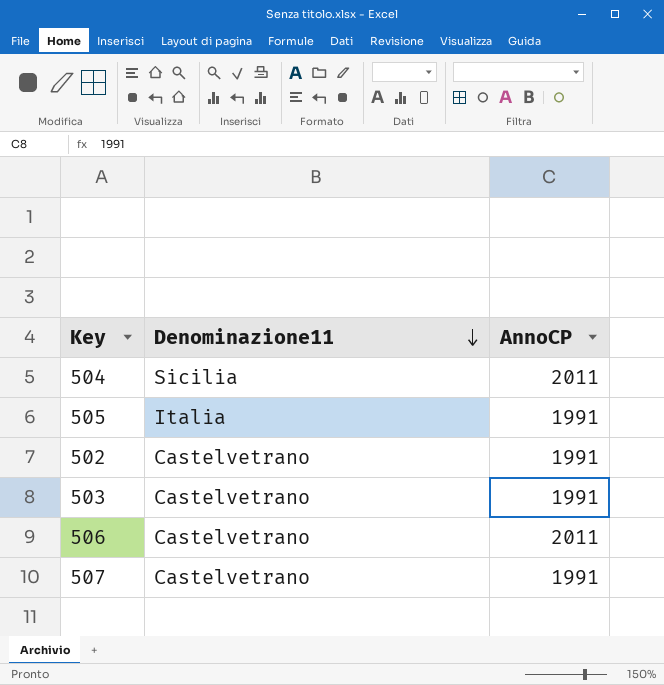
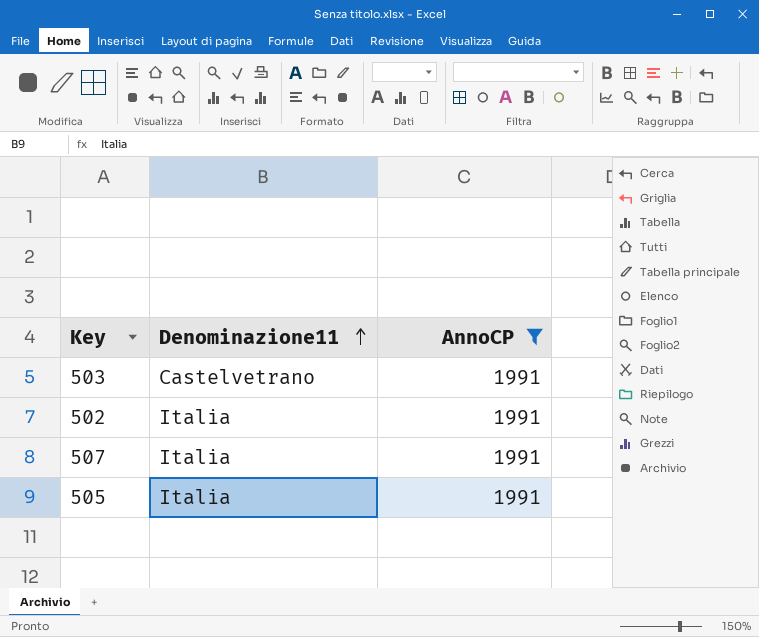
filter: none -> AnnoCP = 1991
row order: Denominazione11 descending -> Denominazione11 ascending
502 | Denominazione11: Castelvetrano -> Italia
507 | Denominazione11: Castelvetrano -> Italia

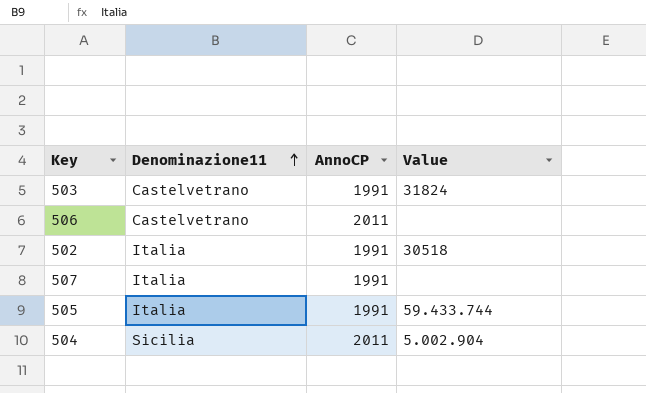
filter: AnnoCP = 1991 -> none
column Value | position: none -> 4

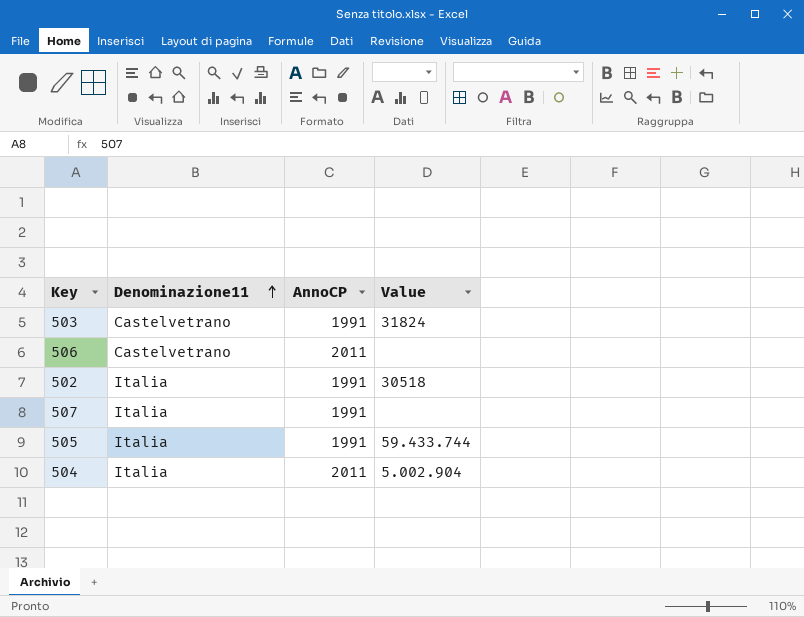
504 | Denominazione11: Sicilia -> Italia

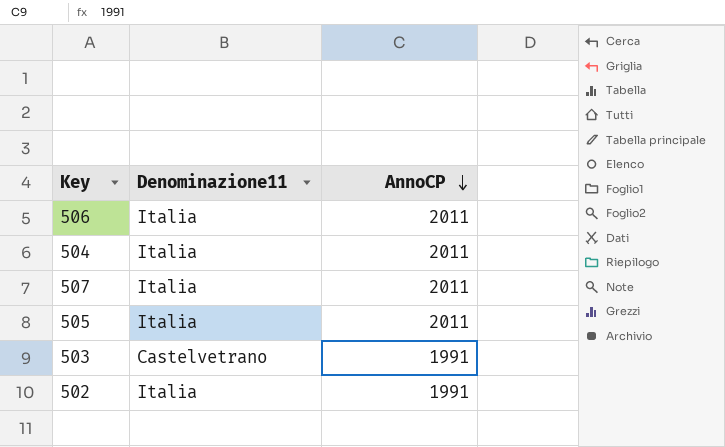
row order: Denominazione11 ascending -> AnnoCP descending
column Value | position: 4 -> none
506 | Denominazione11: Castelvetrano -> Italia
507 | AnnoCP: 1991 -> 2011
505 | AnnoCP: 1991 -> 2011

